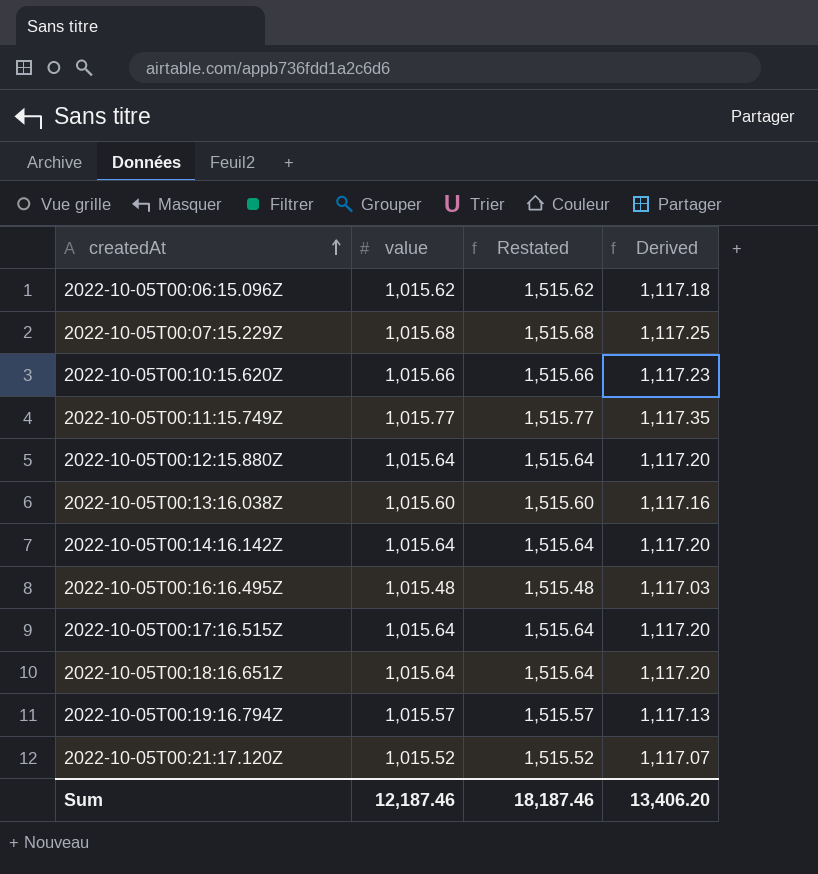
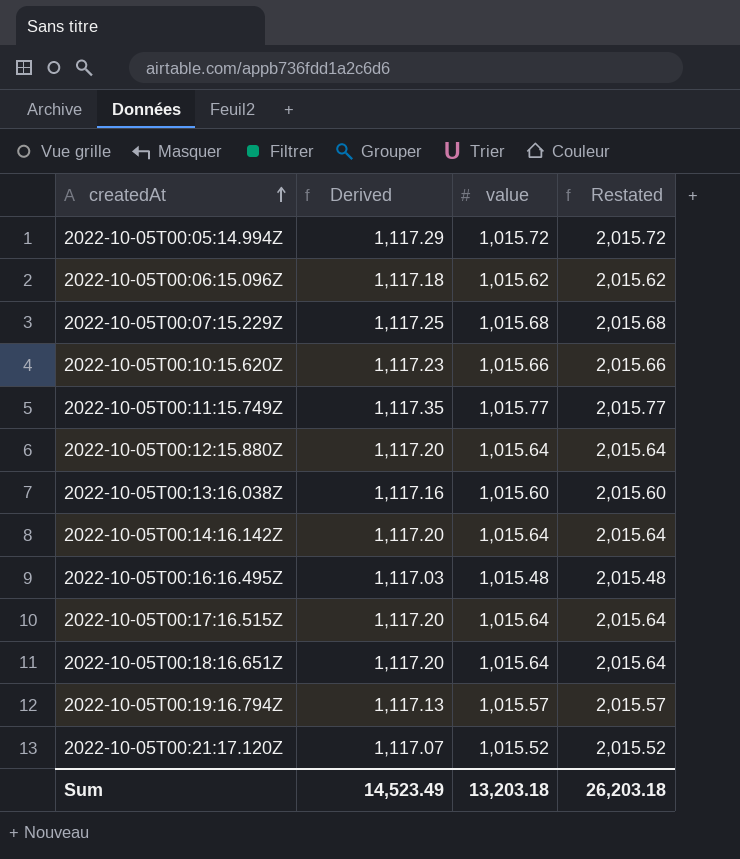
column Derived | position: 4 -> 2
column Restated | formula: [value] + 500 -> [value] + 1000
row 2022-10-05T00:05:14.994Z: none -> 1,117.29 | 1,015.72 | 2,015.72
Sum | Derived: 13,406.20 -> 14,523.49
Sum | value: 12,187.46 -> 13,203.18
Sum | Restated: 18,187.46 -> 26,203.18

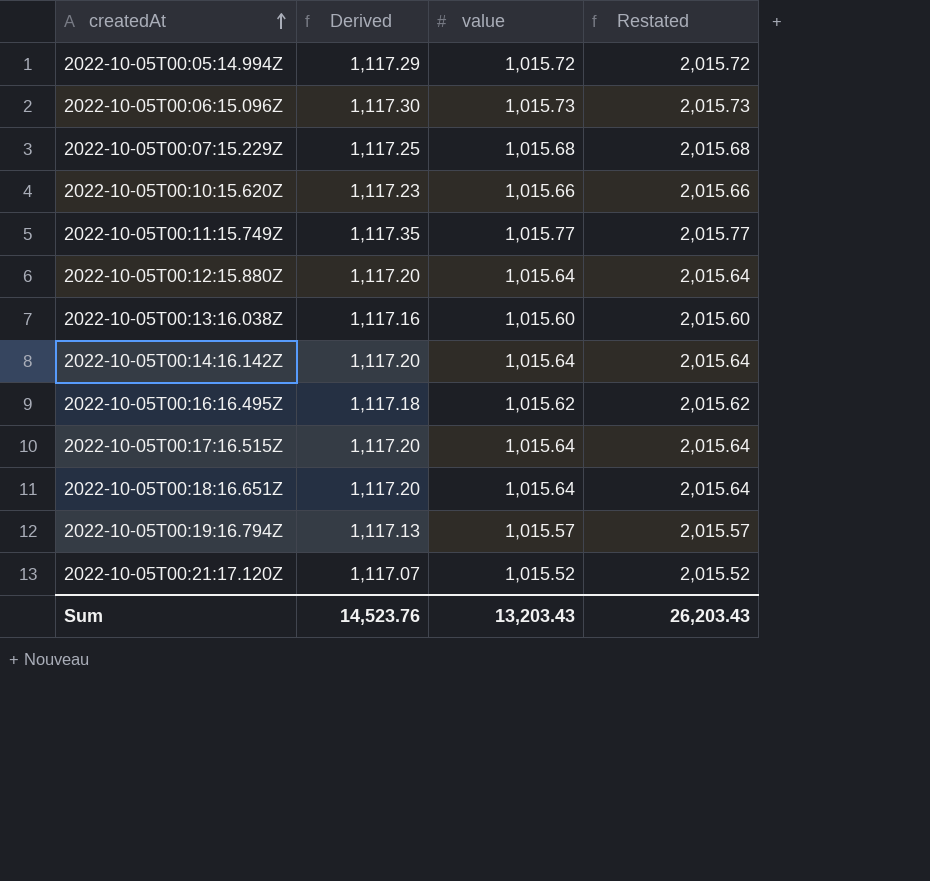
2022-10-05T00:06:15.096Z | Derived: 1,117.18 -> 1,117.30
2022-10-05T00:06:15.096Z | value: 1,015.62 -> 1,015.73
2022-10-05T00:06:15.096Z | Restated: 2,015.62 -> 2,015.73
2022-10-05T00:16:16.495Z | Derived: 1,117.03 -> 1,117.18
2022-10-05T00:16:16.495Z | value: 1,015.48 -> 1,015.62
2022-10-05T00:16:16.495Z | Restated: 2,015.48 -> 2,015.62
Sum | Derived: 14,523.49 -> 14,523.76
Sum | value: 13,203.18 -> 13,203.43
Sum | Restated: 26,203.18 -> 26,203.43

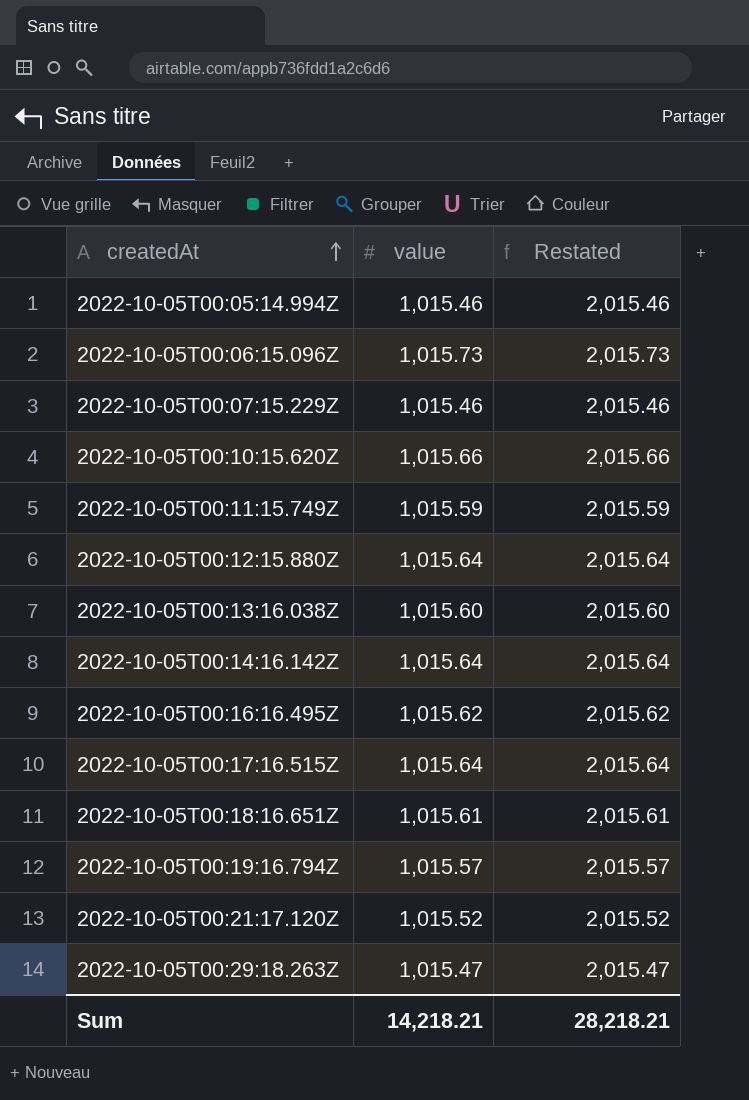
column Derived | formula: [value] * 1.1 -> none
2022-10-05T00:05:14.994Z | value: 1,015.72 -> 1,015.46
2022-10-05T00:05:14.994Z | Restated: 2,015.72 -> 2,015.46
2022-10-05T00:07:15.229Z | value: 1,015.68 -> 1,015.46
2022-10-05T00:07:15.229Z | Restated: 2,015.68 -> 2,015.46
2022-10-05T00:11:15.749Z | value: 1,015.77 -> 1,015.59
2022-10-05T00:11:15.749Z | Restated: 2,015.77 -> 2,015.59
2022-10-05T00:18:16.651Z | value: 1,015.64 -> 1,015.61
2022-10-05T00:18:16.651Z | Restated: 2,015.64 -> 2,015.61
row 2022-10-05T00:29:18.263Z: none -> 1,015.47 | 2,015.47
Sum | value: 13,203.43 -> 14,218.21
Sum | Restated: 26,203.43 -> 28,218.21

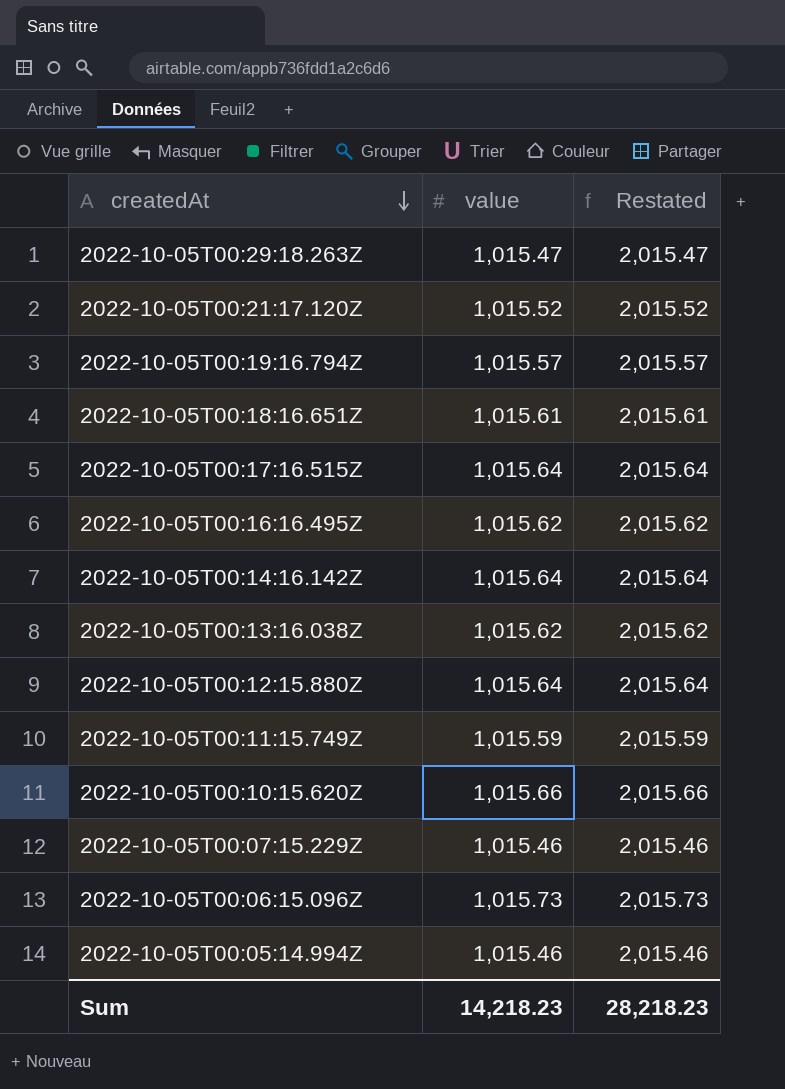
row order: createdAt ascending -> createdAt descending
2022-10-05T00:13:16.038Z | value: 1,015.60 -> 1,015.62
2022-10-05T00:13:16.038Z | Restated: 2,015.60 -> 2,015.62
Sum | value: 14,218.21 -> 14,218.23
Sum | Restated: 28,218.21 -> 28,218.23

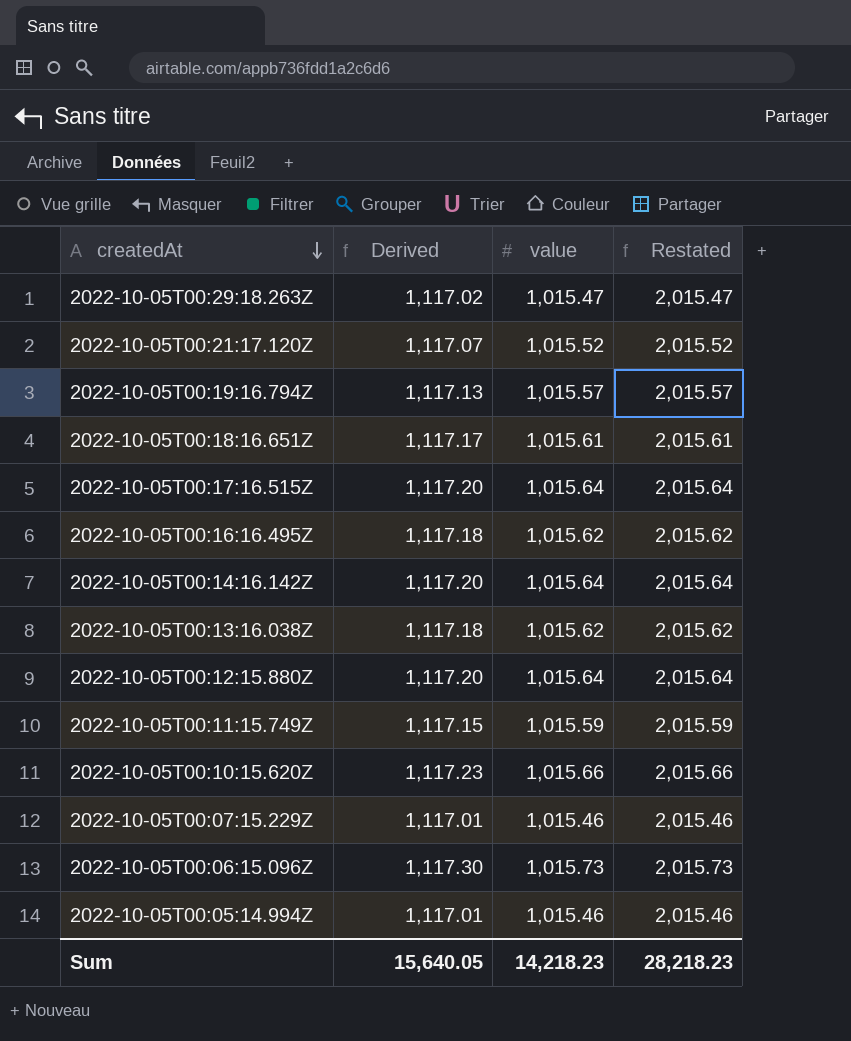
column Derived | formula: none -> [value] * 1.1

